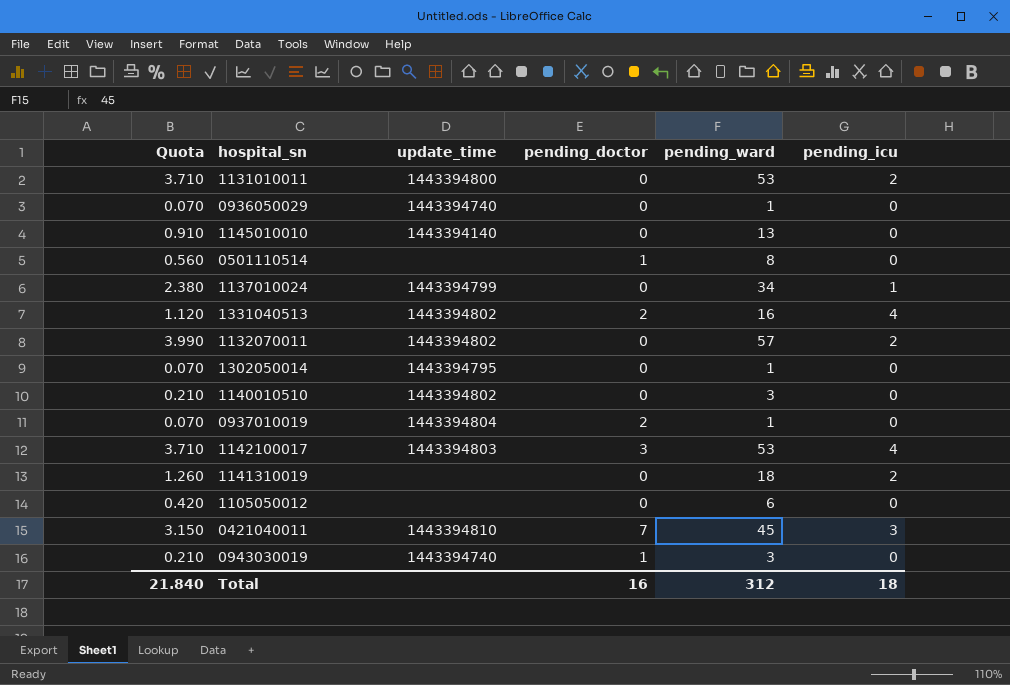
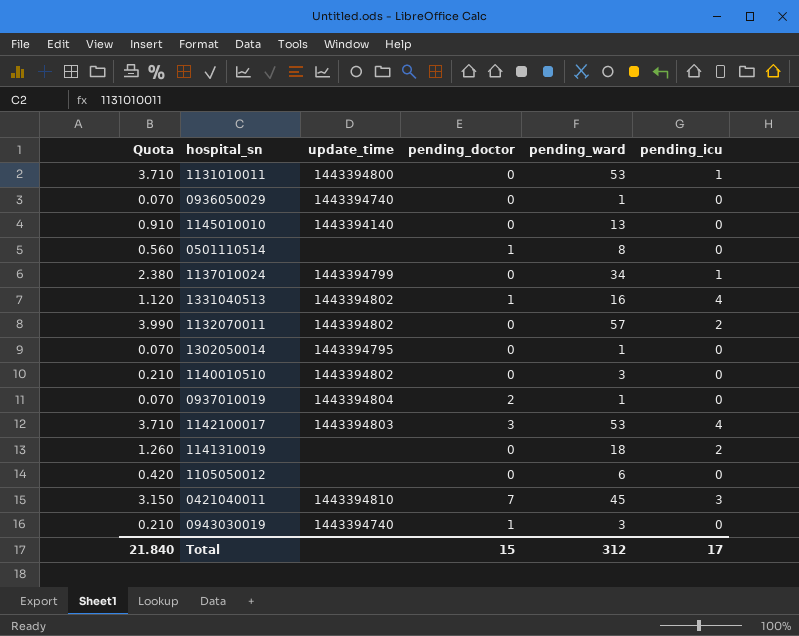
1131010011 | pending_icu: 2 -> 1
1331040513 | pending_doctor: 2 -> 1
Total | pending_doctor: 16 -> 15
Total | pending_icu: 18 -> 17

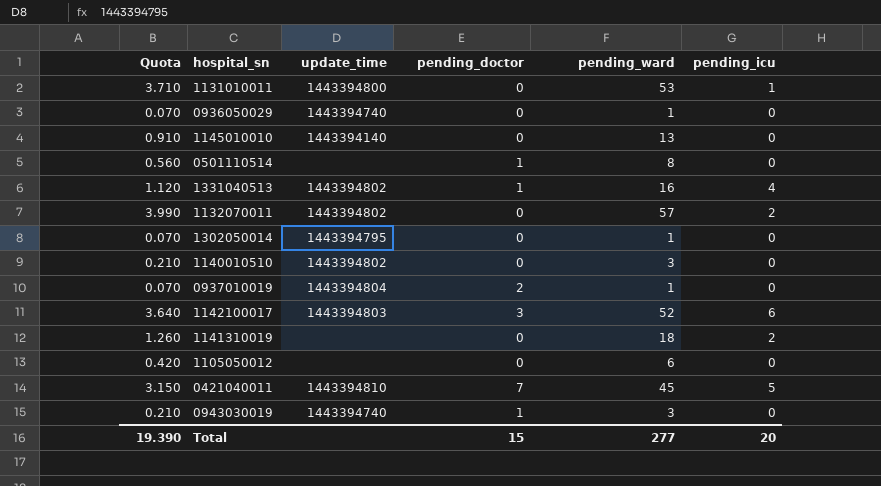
row 1137010024: 2.380 | 1443394799 | 0 | 34 | 1 -> none
1142100017 | Quota: 3.710 -> 3.640
1142100017 | pending_ward: 53 -> 52
1142100017 | pending_icu: 4 -> 6
0421040011 | pending_icu: 3 -> 5
Total | Quota: 21.840 -> 19.390
Total | pending_ward: 312 -> 277
Total | pending_icu: 17 -> 20

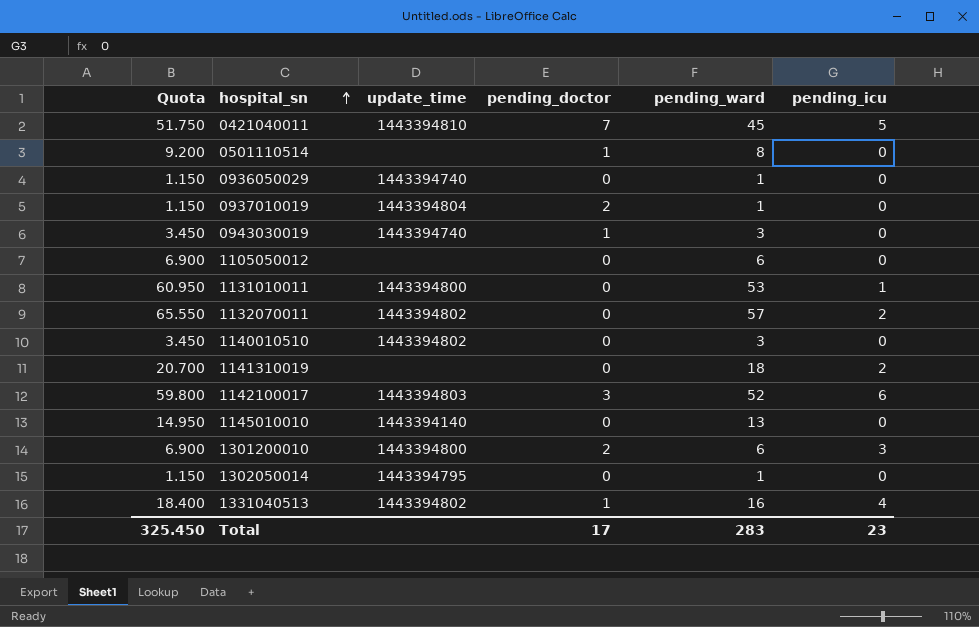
row order: none -> hospital_sn ascending
column Quota | formula: [pending_ward] * 0.07 -> [pending_ward] * 1.15
row 1301200010: none -> 6.900 | 1443394800 | 2 | 6 | 3
Total | Quota: 19.390 -> 325.450
Total | pending_doctor: 15 -> 17
Total | pending_ward: 277 -> 283
Total | pending_icu: 20 -> 23

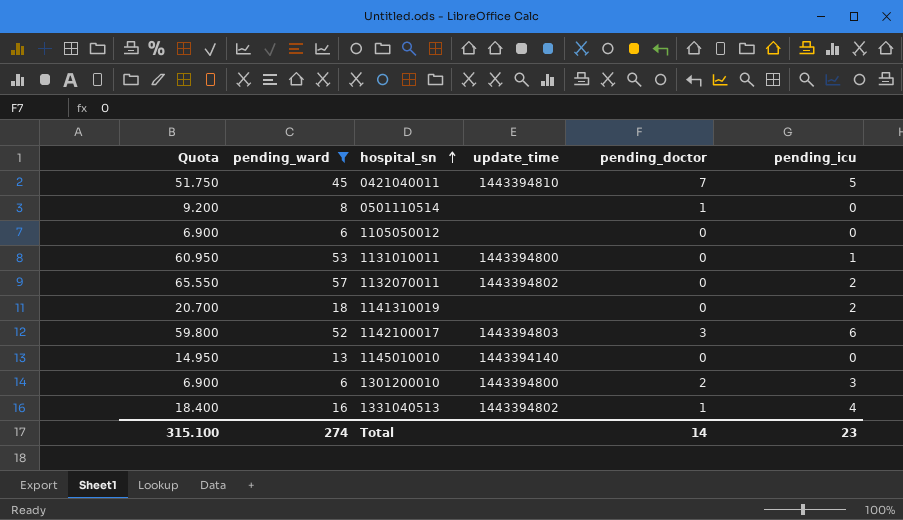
filter: none -> pending_ward >= 6
column pending_ward | position: 5 -> 2
Total | Quota: 325.450 -> 315.100
Total | pending_ward: 283 -> 274
Total | pending_doctor: 17 -> 14

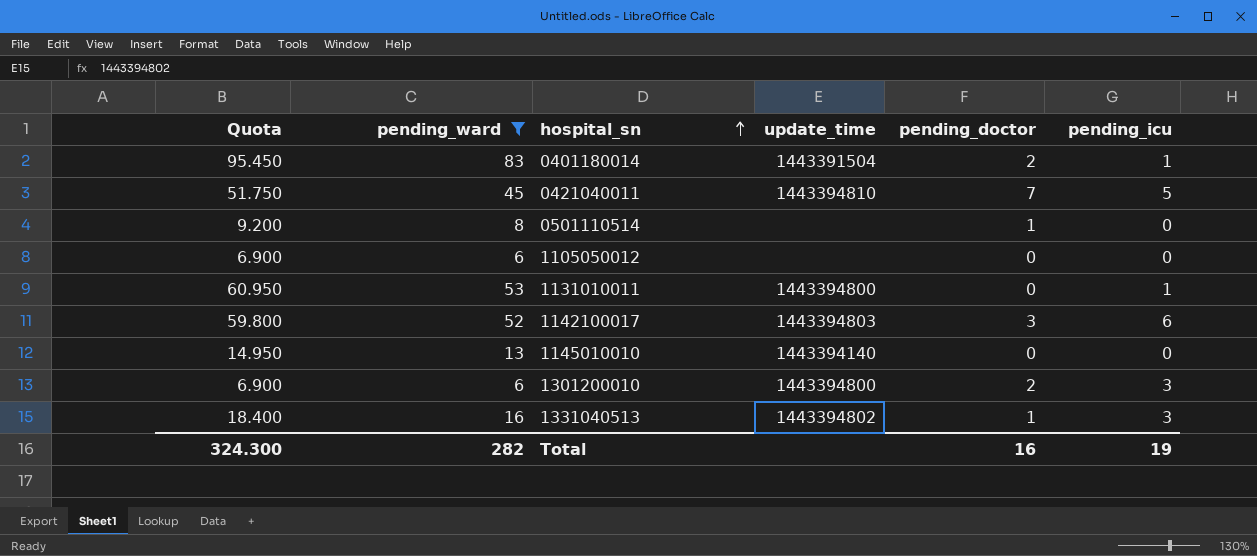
row 1132070011: 65.550 | 57 | 1443394802 | 0 | 2 -> none
row 1141310019: 20.700 | 18 | none | 0 | 2 -> none
row 0401180014: none -> 95.450 | 83 | 1443391504 | 2 | 1
1331040513 | pending_icu: 4 -> 3
Total | Quota: 315.100 -> 324.300
Total | pending_ward: 274 -> 282
Total | pending_doctor: 14 -> 16
Total | pending_icu: 23 -> 19

